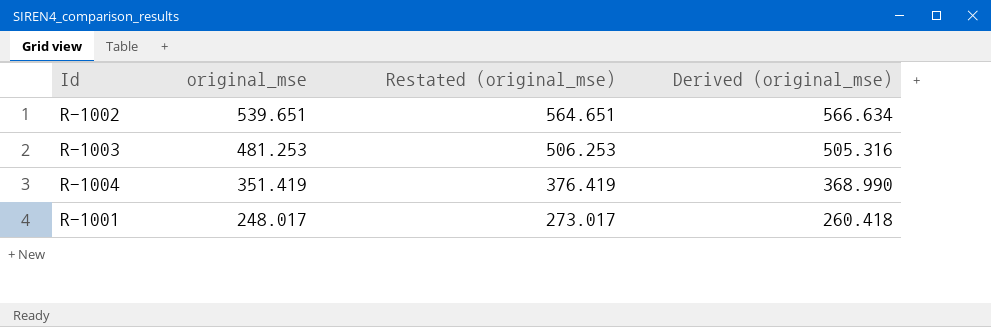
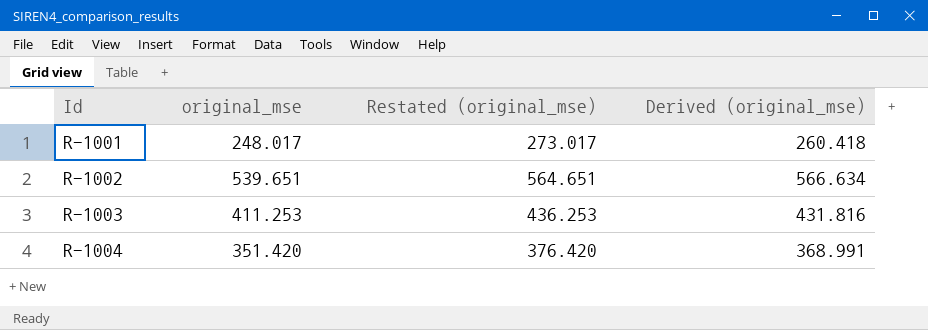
row order: original_mse descending -> Id ascending
R-1003 | original_mse: 481.253 -> 411.253
R-1003 | Restated (original_mse): 506.253 -> 436.253
R-1003 | Derived (original_mse): 505.316 -> 431.816
R-1004 | original_mse: 351.419 -> 351.420
R-1004 | Restated (original_mse): 376.419 -> 376.420
R-1004 | Derived (original_mse): 368.990 -> 368.991

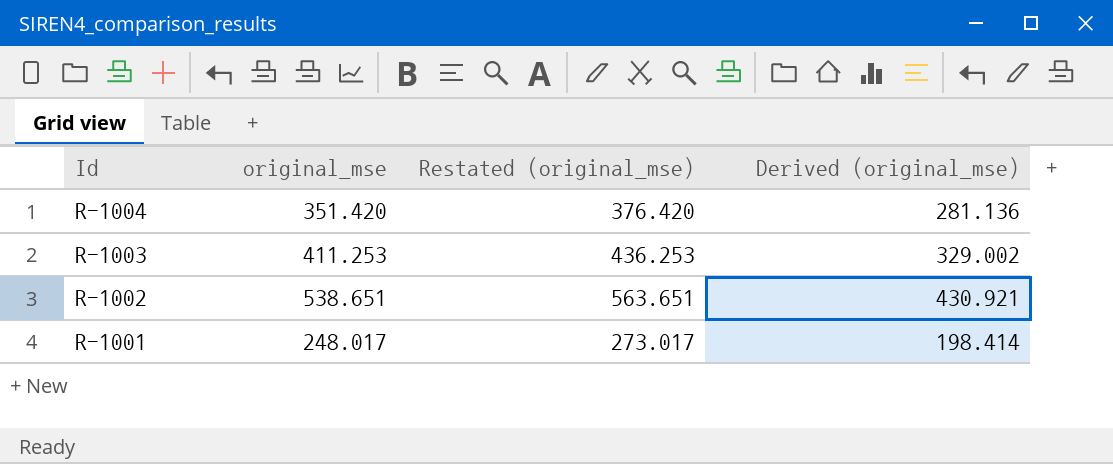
row order: Id ascending -> Id descending
column Derived (original_mse) | formula: [original_mse] * 1.05 -> [original_mse] * 0.8
R-1002 | original_mse: 539.651 -> 538.651
R-1002 | Restated (original_mse): 564.651 -> 563.651

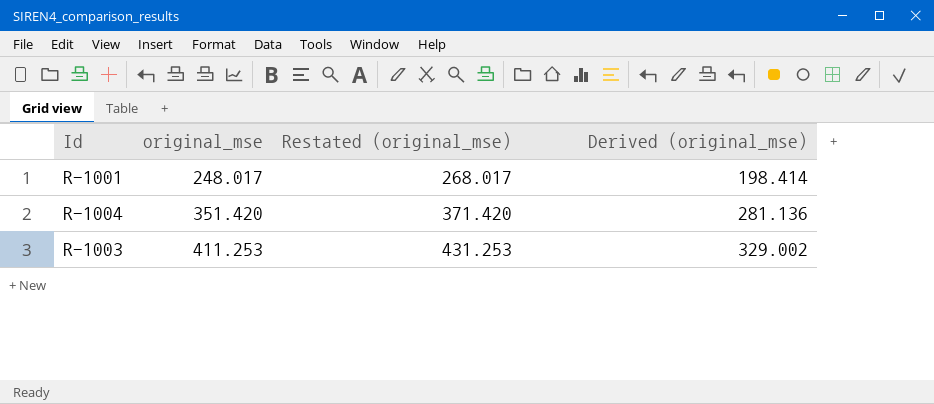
row order: Id descending -> original_mse ascending
column Restated (original_mse) | formula: [original_mse] + 25 -> [original_mse] + 20
row R-1002: 538.651 | 563.651 | 430.921 -> none

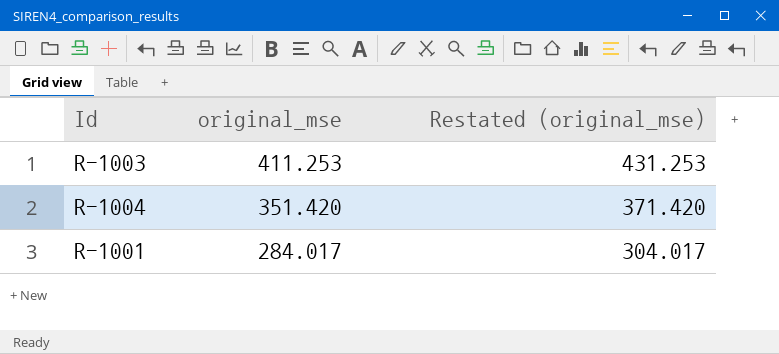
row order: original_mse ascending -> original_mse descending
column Derived (original_mse) | formula: [original_mse] * 0.8 -> none
R-1001 | original_mse: 248.017 -> 284.017
R-1001 | Restated (original_mse): 268.017 -> 304.017

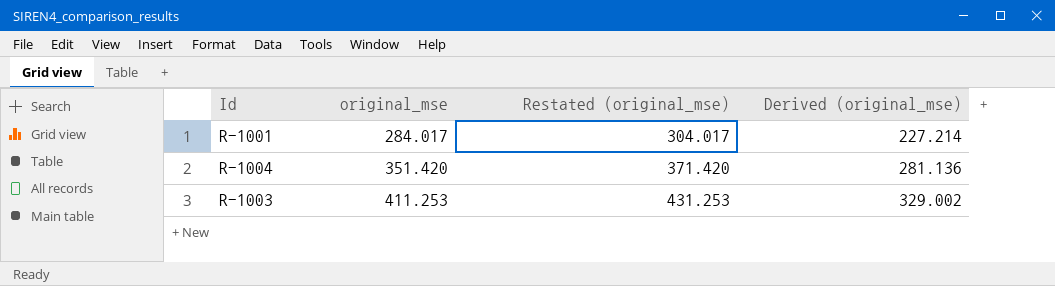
row order: original_mse descending -> original_mse ascending
column Derived (original_mse) | formula: none -> [original_mse] * 0.8

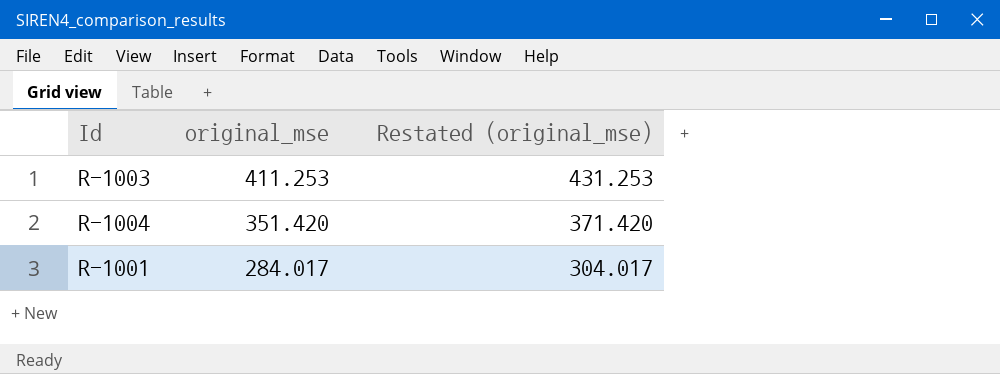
row order: original_mse ascending -> original_mse descending
column Derived (original_mse) | formula: [original_mse] * 0.8 -> none

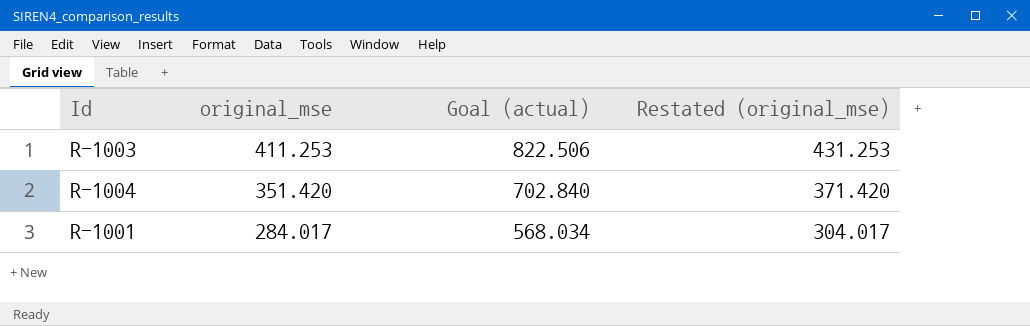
column Goal (actual) | formula: none -> [original_mse] * 2

